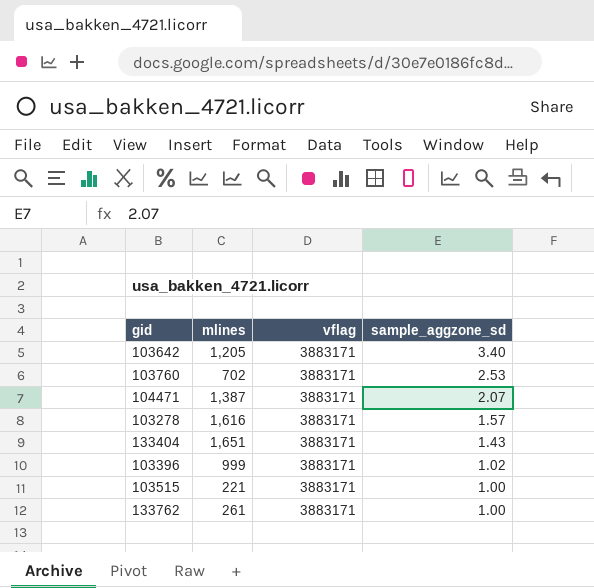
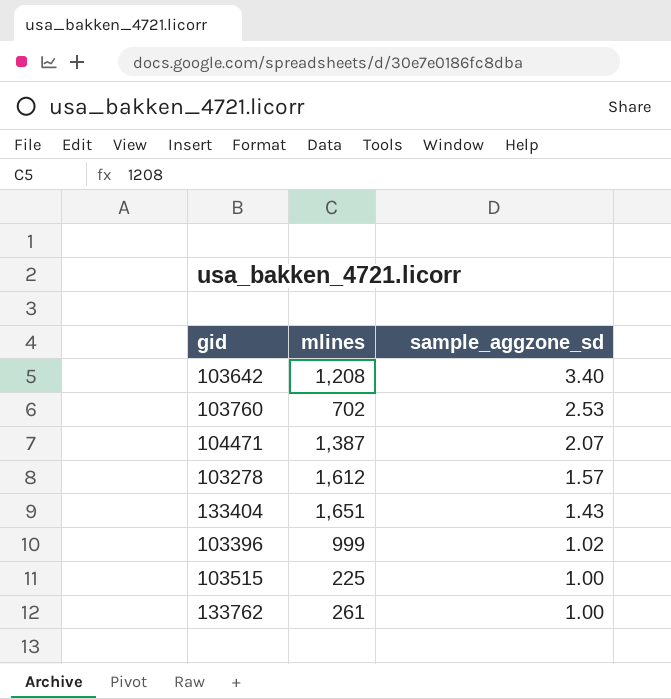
column vflag | position: 3 -> none
103642 | mlines: 1,205 -> 1,208
103278 | mlines: 1,616 -> 1,612
103515 | mlines: 221 -> 225

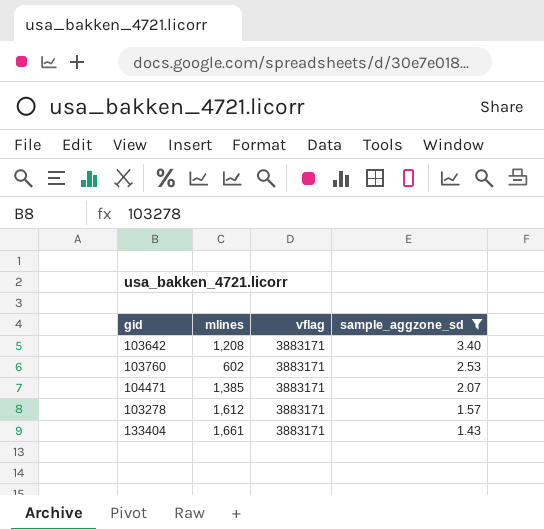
filter: none -> sample_aggzone_sd >= 1.43
column vflag | position: none -> 3
103760 | mlines: 702 -> 602
104471 | mlines: 1,387 -> 1,385
133404 | mlines: 1,651 -> 1,661

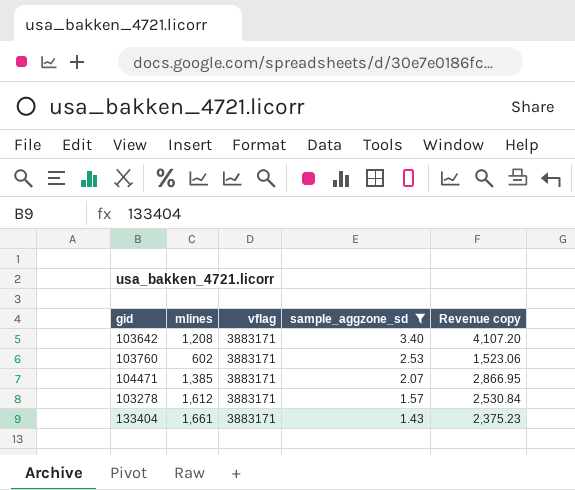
column Revenue copy | formula: none -> [mlines] * [sample_aggzone_sd]

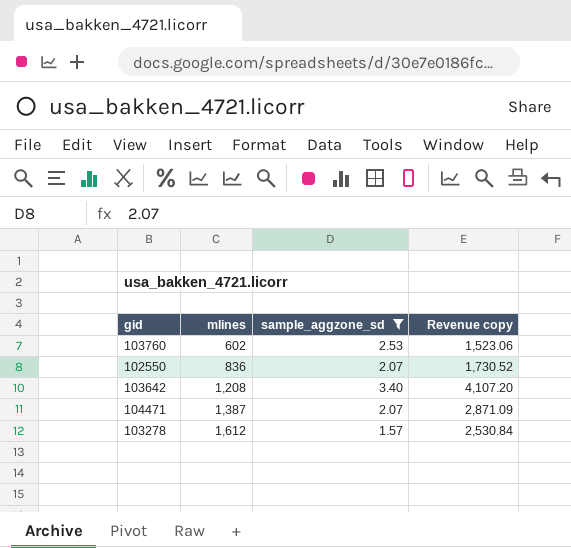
row order: sample_aggzone_sd descending -> mlines ascending
column vflag | position: 3 -> none
row 133404: 1,661 | 3883171 | 1.43 | 2,375.23 -> none
row 102550: none -> 836 | 2.07 | 1,730.52
104471 | mlines: 1,385 -> 1,387
104471 | Revenue copy: 2,866.95 -> 2,871.09

